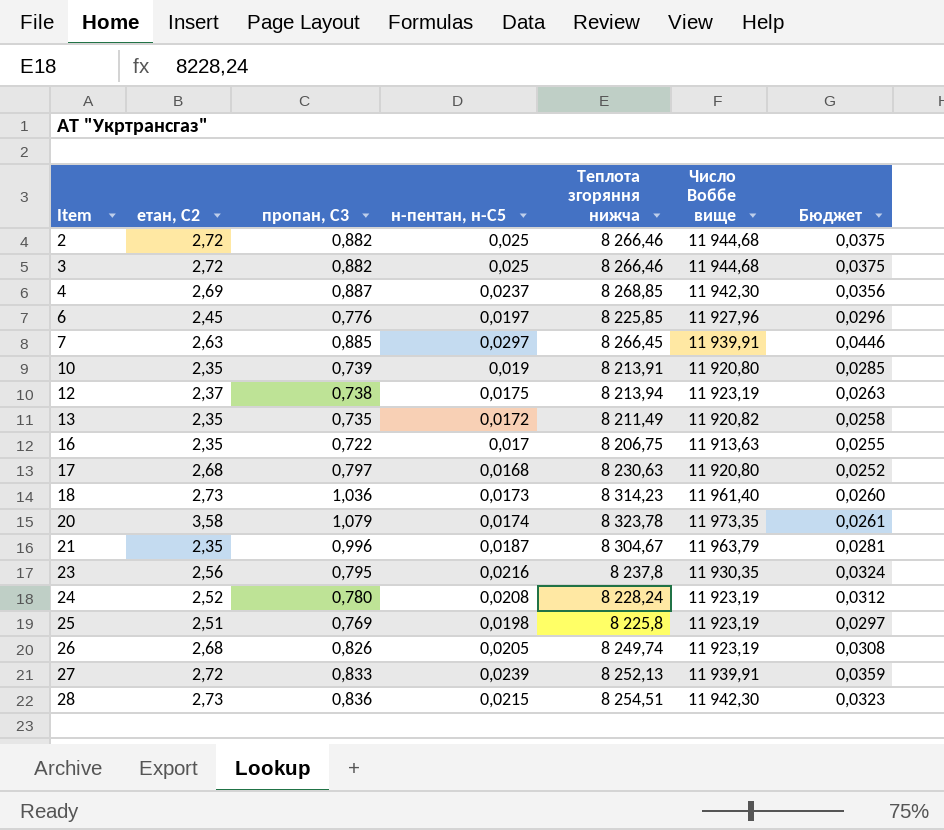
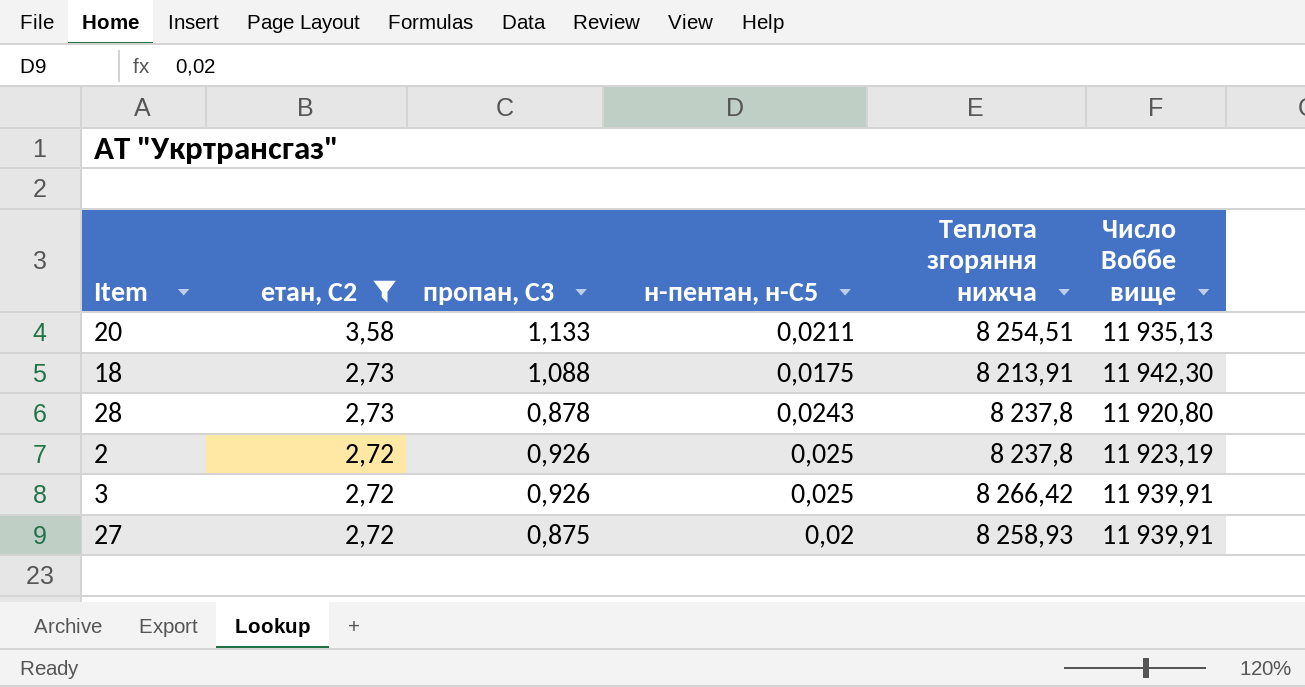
filter: none -> етан, С2 >= 2,72
row order: Item ascending -> етан, С2 descending
column Бюджет | formula: [н-пентан, н-С5] * 1,5 -> none
20 | пропан, С3: 1,079 -> 1,133
20 | н-пентан, н-С5: 0,0174 -> 0,0211
20 | Теплота згоряння нижча: 8 323,78 -> 8 254,51
20 | Число Воббе вище: 11 973,35 -> 11 935,13
18 | пропан, С3: 1,036 -> 1,088
18 | н-пентан, н-С5: 0,0173 -> 0,0175
18 | Теплота згоряння нижча: 8 314,23 -> 8 213,91
18 | Число Воббе вище: 11 961,40 -> 11 942,30
28 | пропан, С3: 0,836 -> 0,878
28 | н-пентан, н-С5: 0,0215 -> 0,0243
28 | Теплота згоряння нижча: 8 254,51 -> 8 237,8
28 | Число Воббе вище: 11 942,30 -> 11 920,80
2 | пропан, С3: 0,882 -> 0,926
2 | Теплота згоряння нижча: 8 266,46 -> 8 237,8
2 | Число Воббе вище: 11 944,68 -> 11 923,19
3 | пропан, С3: 0,882 -> 0,926
3 | Теплота згоряння нижча: 8 266,46 -> 8 266,42
3 | Число Воббе вище: 11 944,68 -> 11 939,91
27 | пропан, С3: 0,833 -> 0,875
27 | н-пентан, н-С5: 0,0239 -> 0,02
27 | Теплота згоряння нижча: 8 252,13 -> 8 258,93

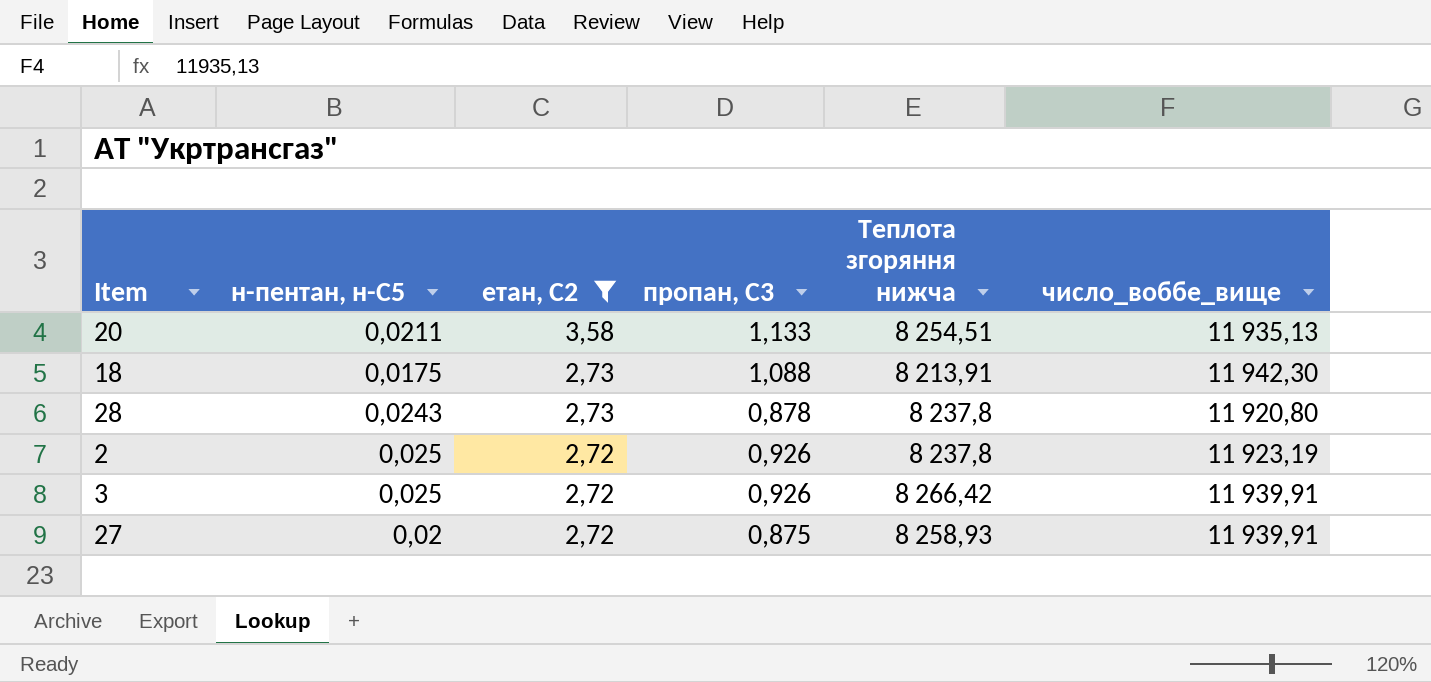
column н-пентан, н-С5 | position: 4 -> 2
column name: Число Воббе вище -> число_воббе_вище

